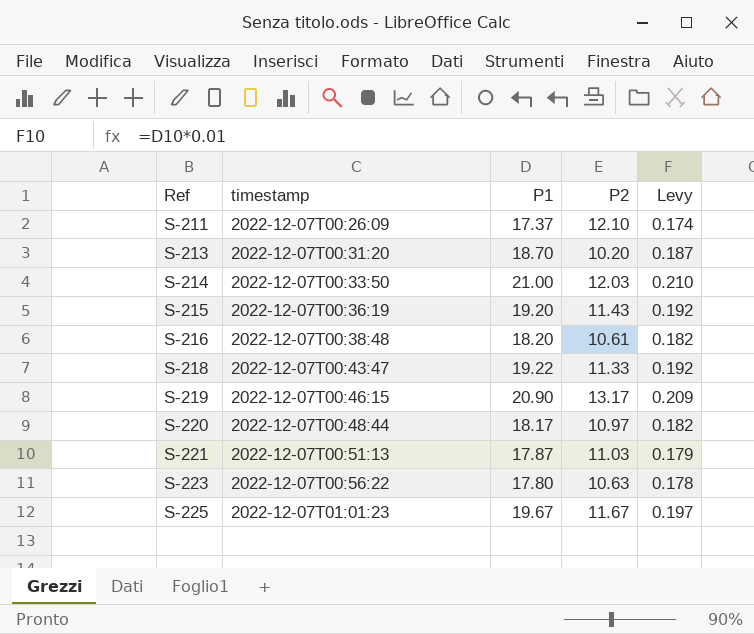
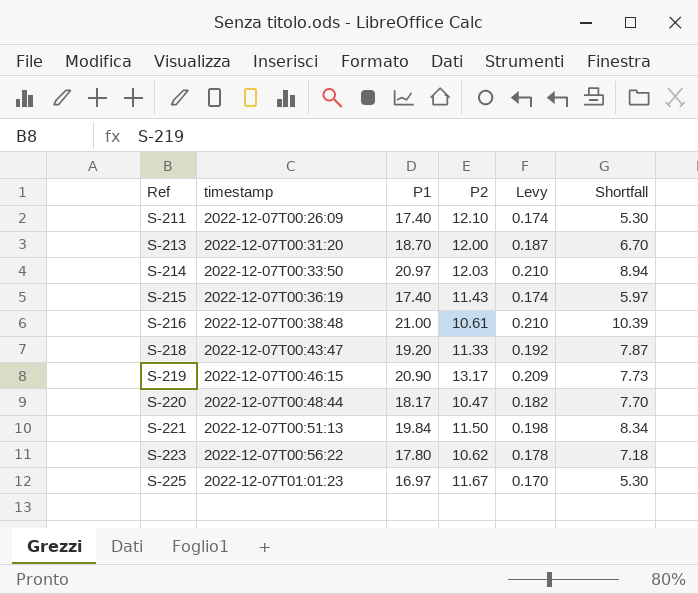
column Shortfall | formula: none -> [P1] - [P2]
S-211 | P1: 17.37 -> 17.40
S-213 | P2: 10.20 -> 12.00
S-214 | P1: 21.00 -> 20.97
S-215 | P1: 19.20 -> 17.40
S-215 | Levy: 0.192 -> 0.174
S-216 | P1: 18.20 -> 21.00
S-216 | Levy: 0.182 -> 0.210
S-218 | P1: 19.22 -> 19.20
S-220 | P2: 10.97 -> 10.47
S-221 | P1: 17.87 -> 19.84
S-221 | P2: 11.03 -> 11.50
S-221 | Levy: 0.179 -> 0.198
S-223 | P2: 10.63 -> 10.62
S-225 | P1: 19.67 -> 16.97
S-225 | Levy: 0.197 -> 0.170

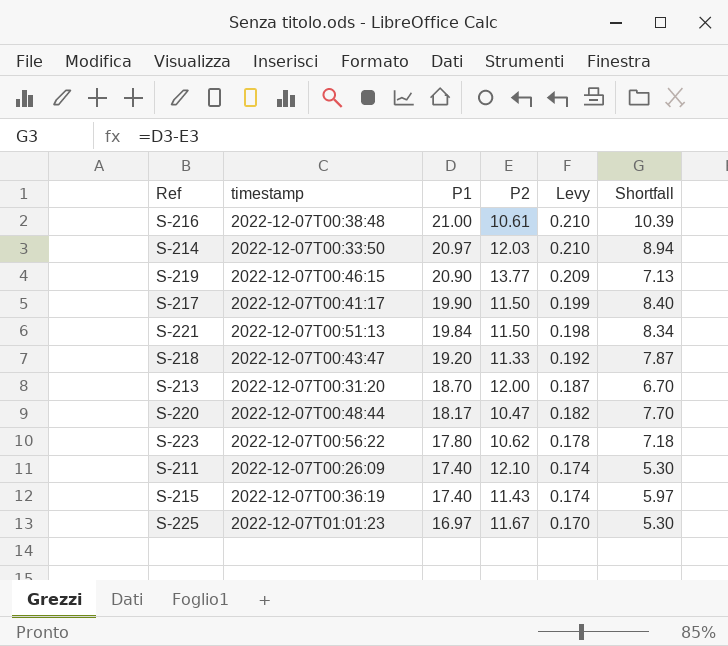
row order: Ref ascending -> P1 descending
S-219 | P2: 13.17 -> 13.77
S-219 | Shortfall: 7.73 -> 7.13
row S-217: none -> 2022-12-07T00:41:17 | 19.90 | 11.50 | 0.199 | 8.40

